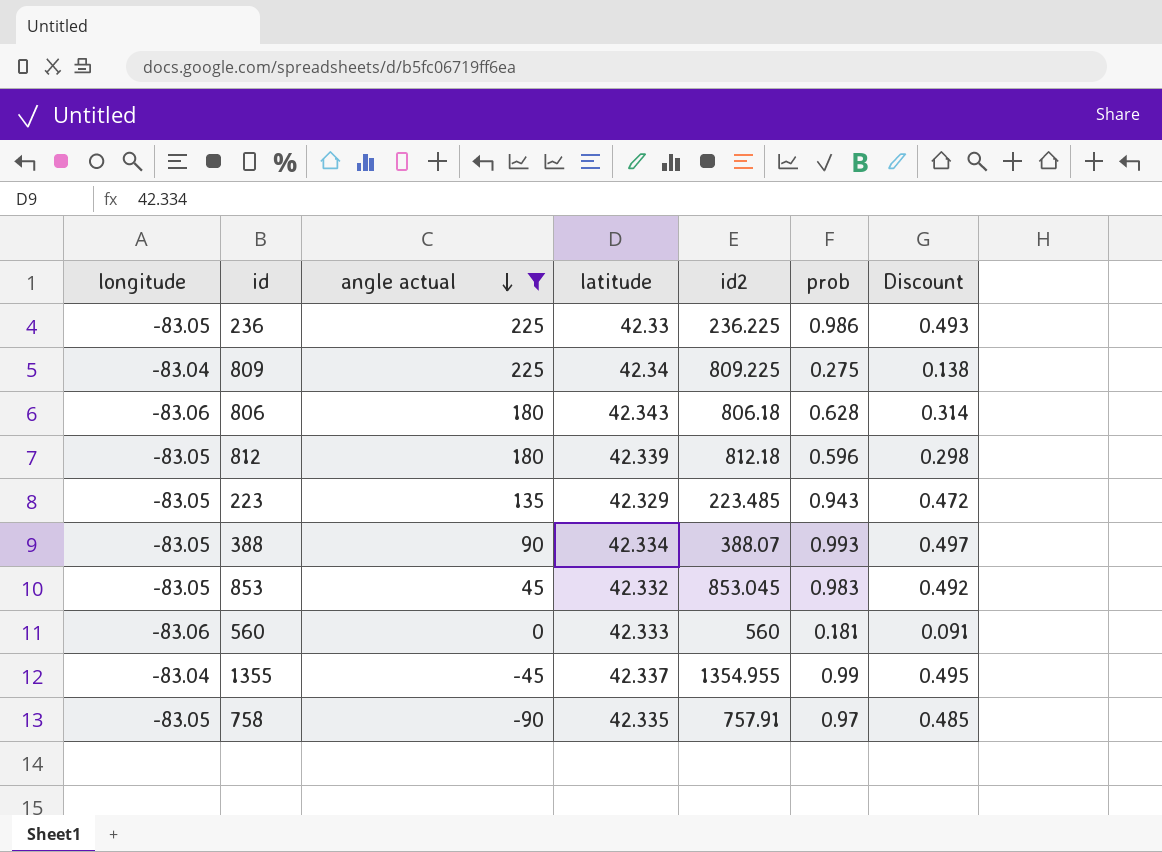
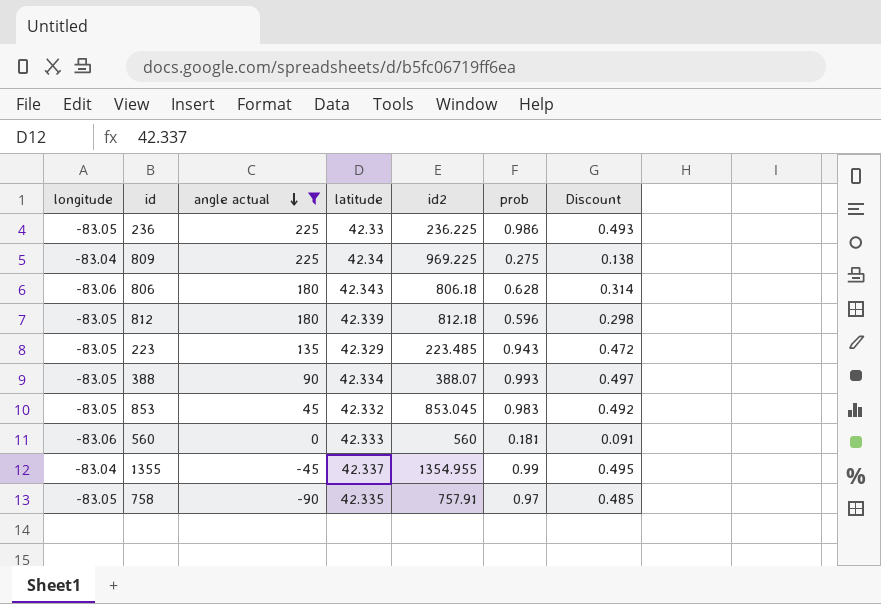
809 | id2: 809.225 -> 969.225

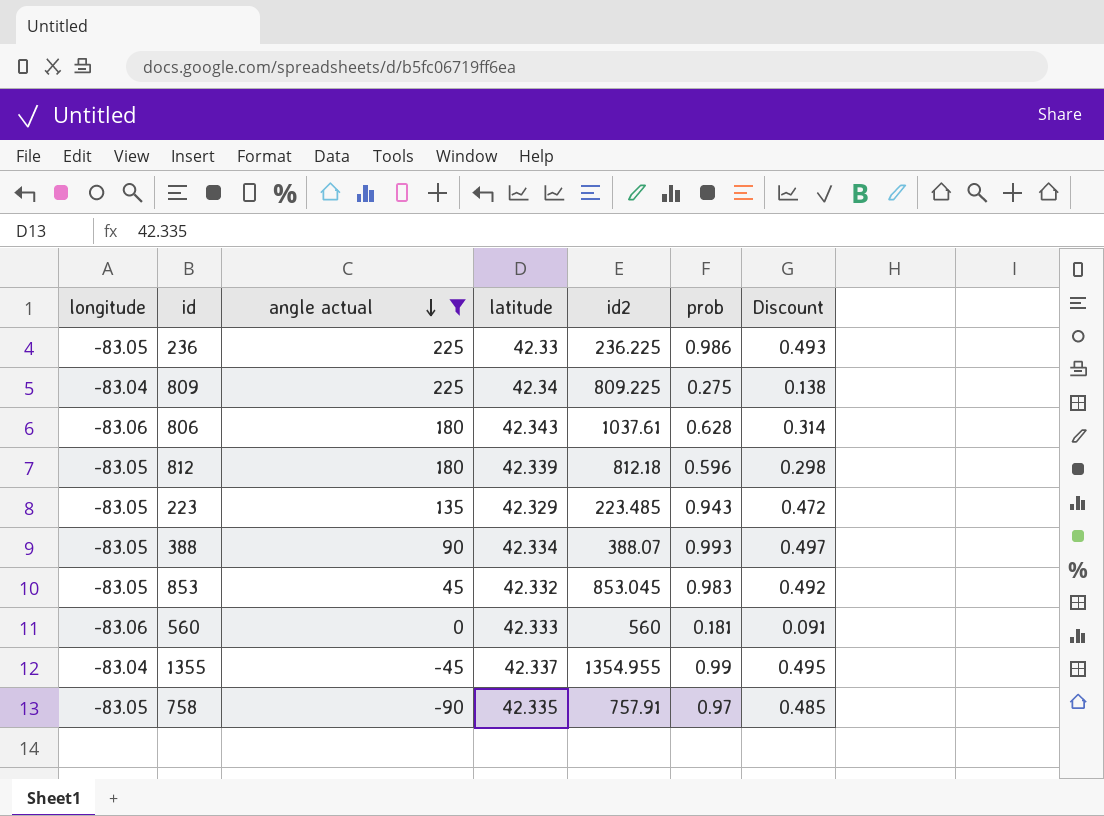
809 | id2: 969.225 -> 809.225
806 | id2: 806.18 -> 1037.61

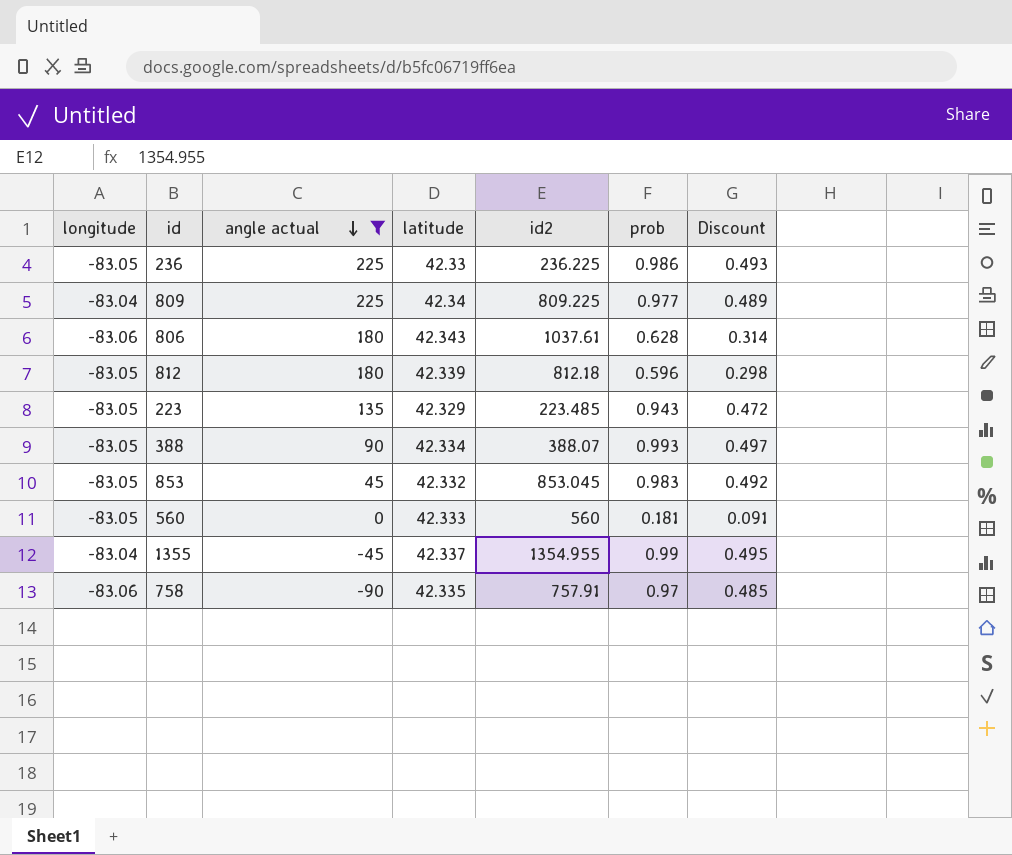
809 | prob: 0.275 -> 0.977
809 | Discount: 0.138 -> 0.489
560 | longitude: -83.06 -> -83.05
758 | longitude: -83.05 -> -83.06

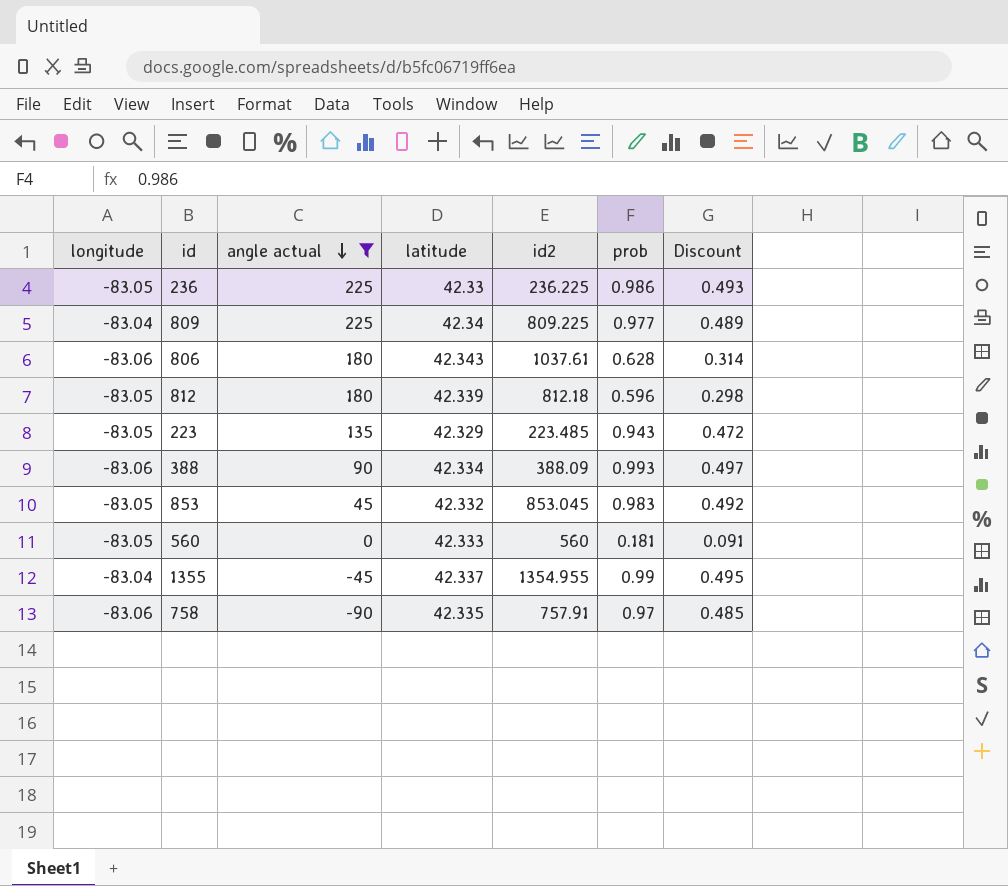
388 | longitude: -83.05 -> -83.06
388 | id2: 388.07 -> 388.09

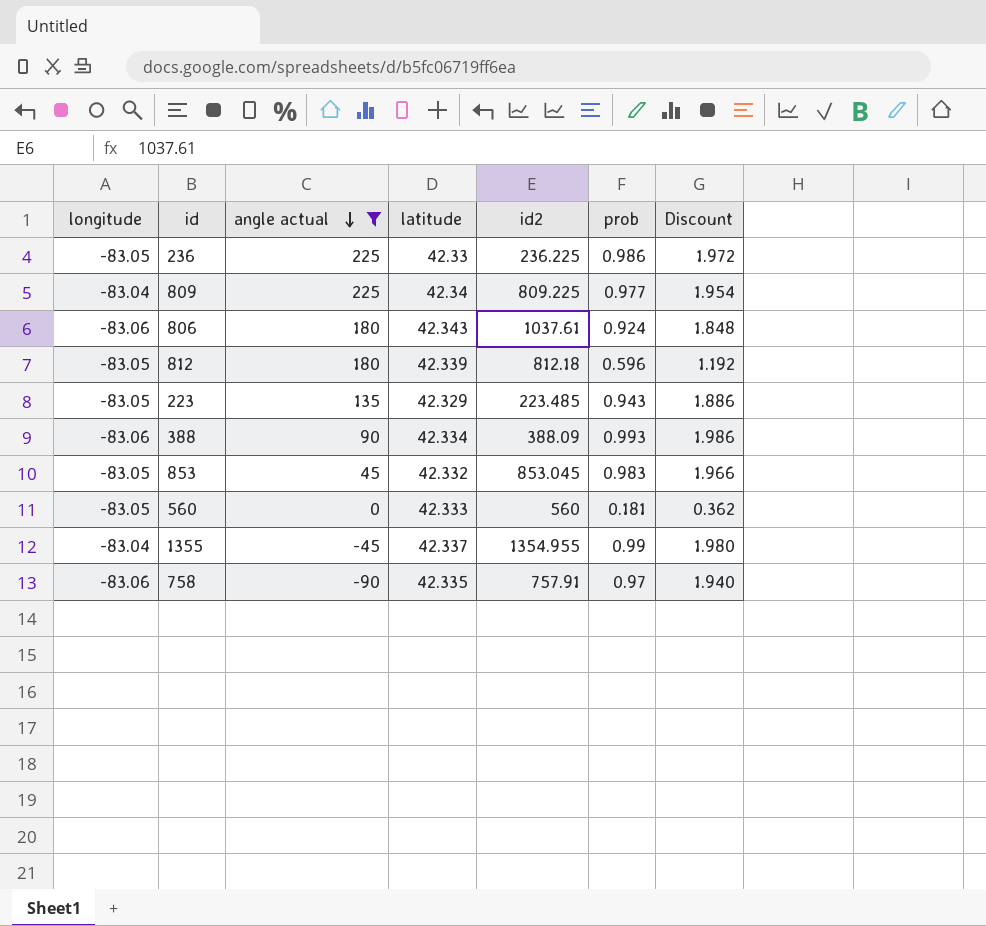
column Discount | formula: [prob] * 0.5 -> [prob] * 2
806 | prob: 0.628 -> 0.924

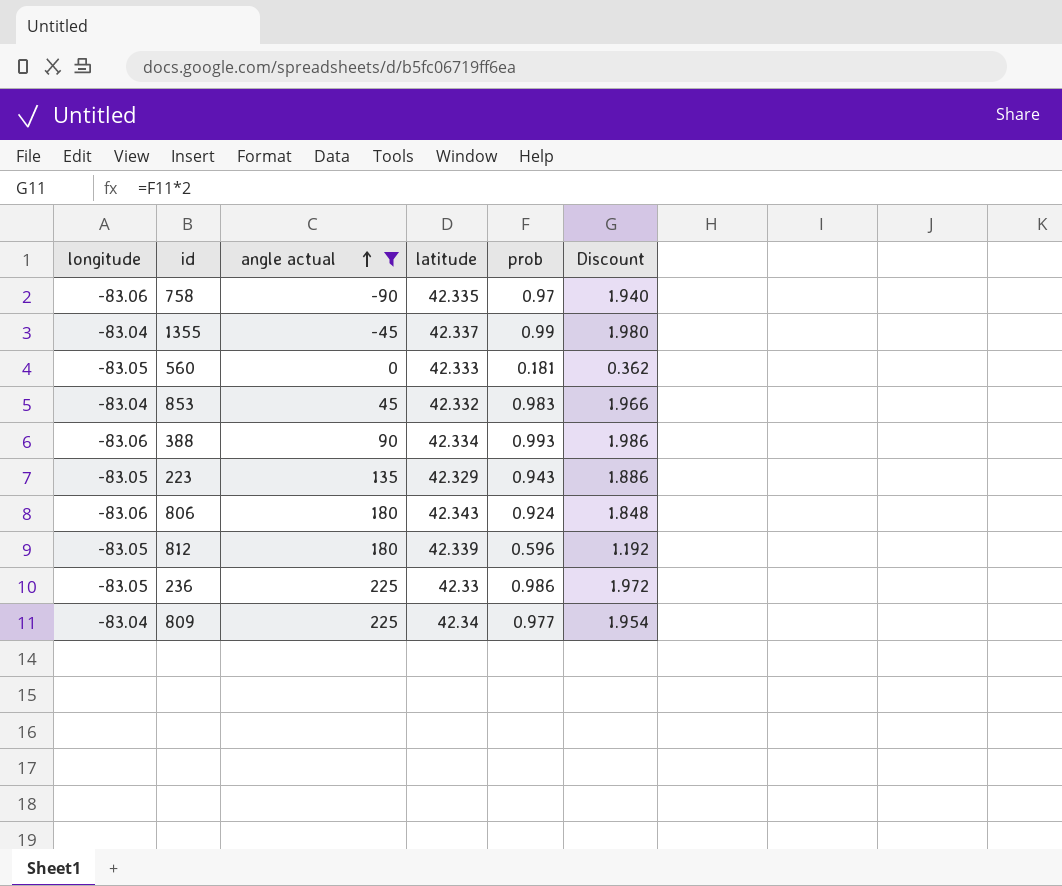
row order: angle actual descending -> angle actual ascending
column id2 | position: 5 -> none
853 | longitude: -83.05 -> -83.04

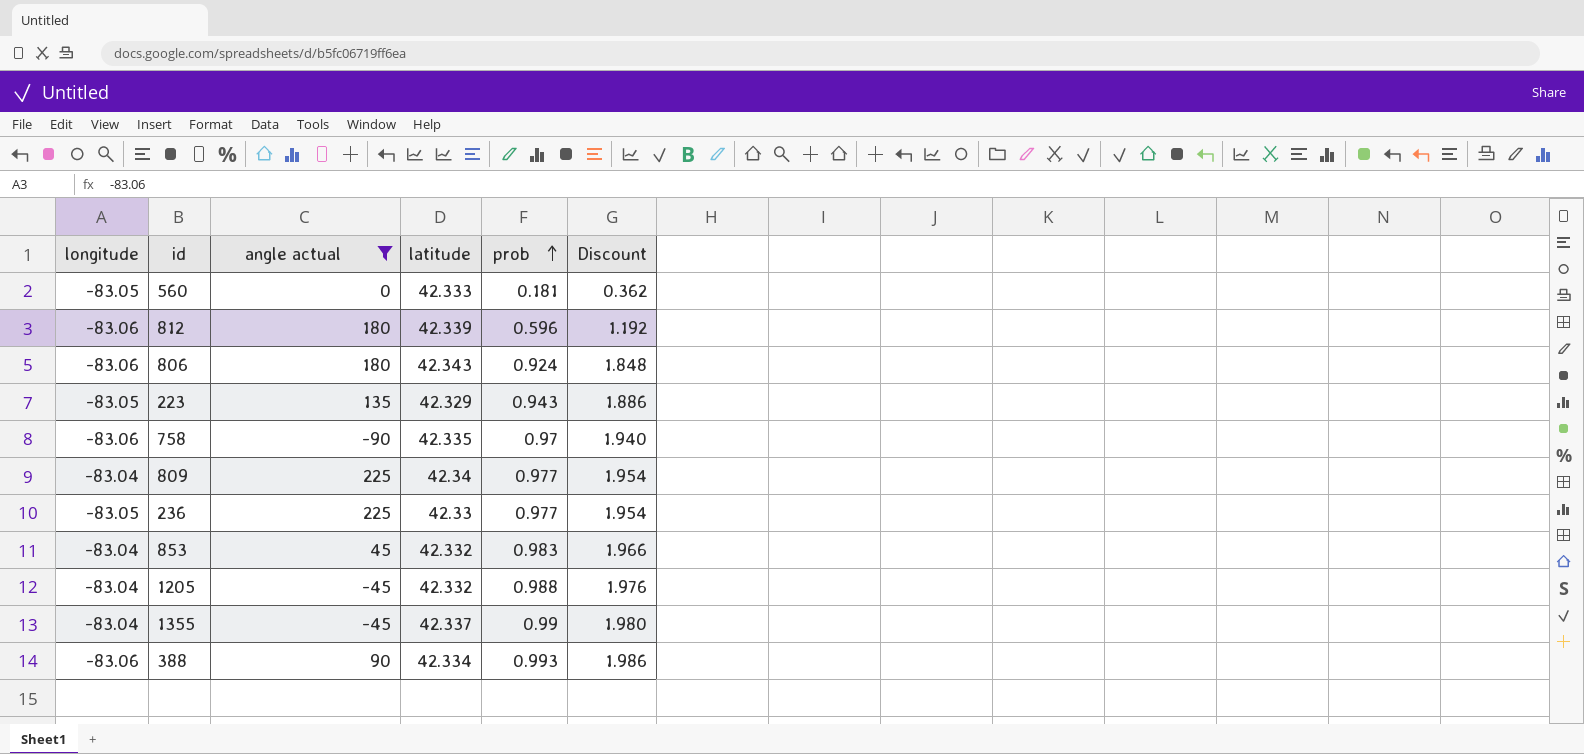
row order: angle actual ascending -> prob ascending
812 | longitude: -83.05 -> -83.06
236 | prob: 0.986 -> 0.977
236 | Discount: 1.972 -> 1.954
row 1205: none -> -83.04 | -45 | 42.332 | 0.988 | 1.976

